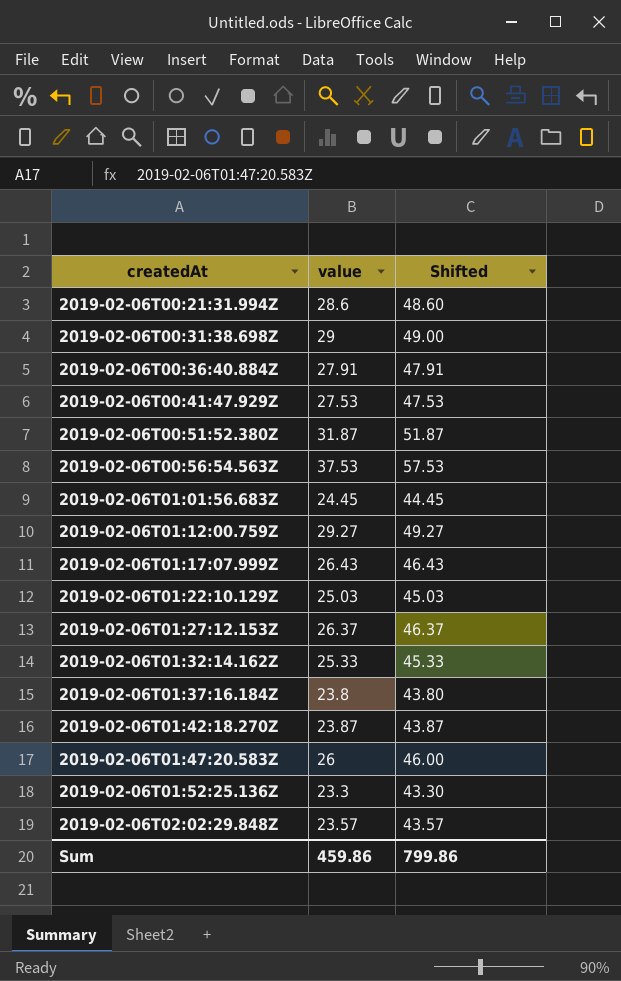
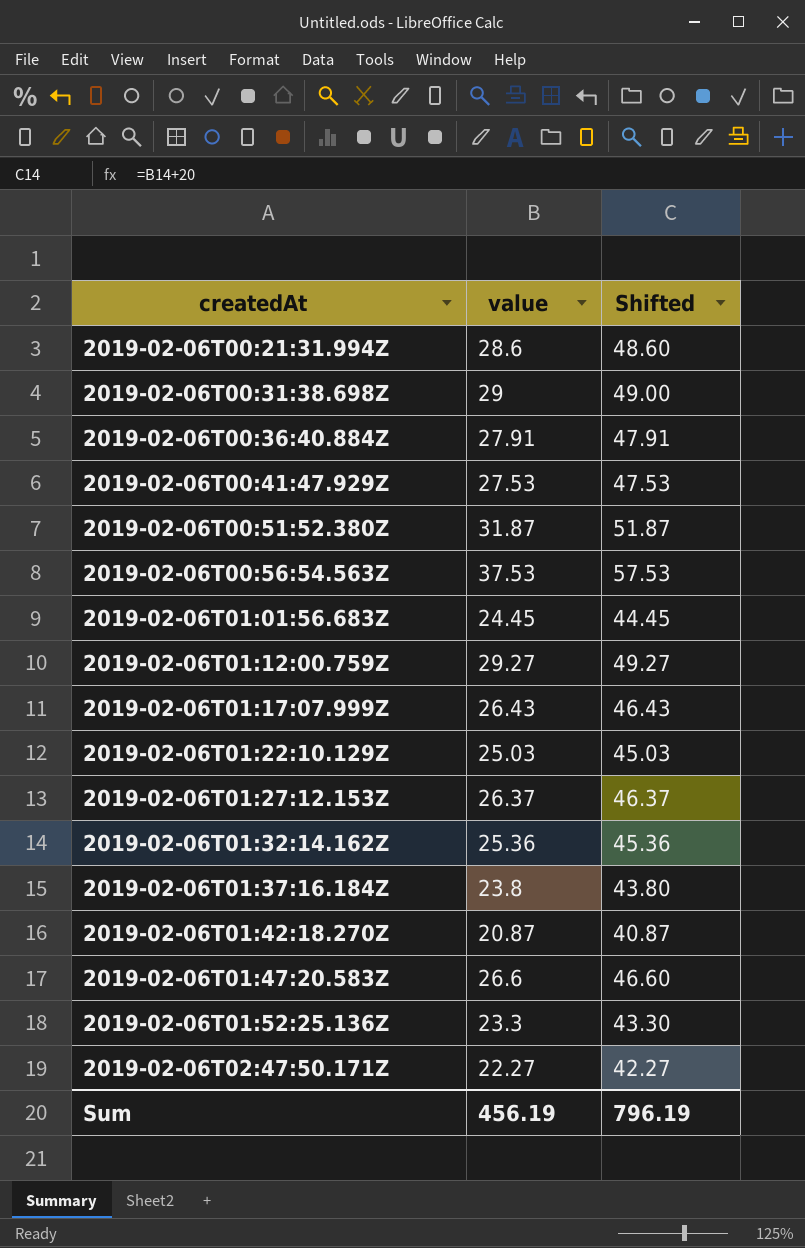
row 2019-02-06T02:02:29.848Z: 23.57 | 43.57 -> none
2019-02-06T01:32:14.162Z | value: 25.33 -> 25.36
2019-02-06T01:32:14.162Z | Shifted: 45.33 -> 45.36
2019-02-06T01:42:18.270Z | value: 23.87 -> 20.87
2019-02-06T01:42:18.270Z | Shifted: 43.87 -> 40.87
2019-02-06T01:47:20.583Z | value: 26 -> 26.6
2019-02-06T01:47:20.583Z | Shifted: 46.00 -> 46.60
row 2019-02-06T02:47:50.171Z: none -> 22.27 | 42.27
Sum | value: 459.86 -> 456.19
Sum | Shifted: 799.86 -> 796.19

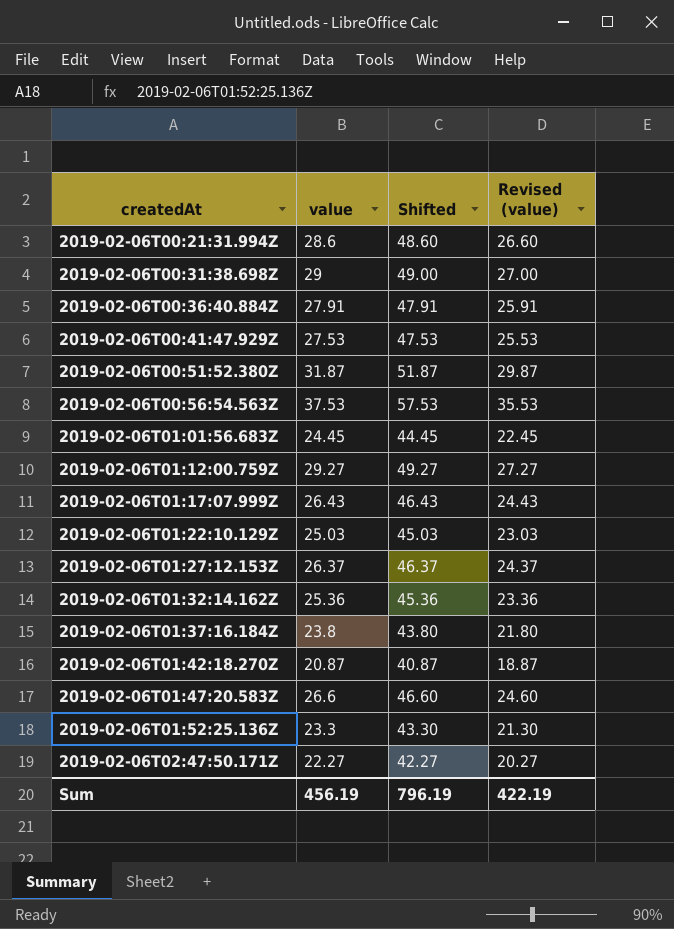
column Revised (value) | formula: none -> [value] - 2

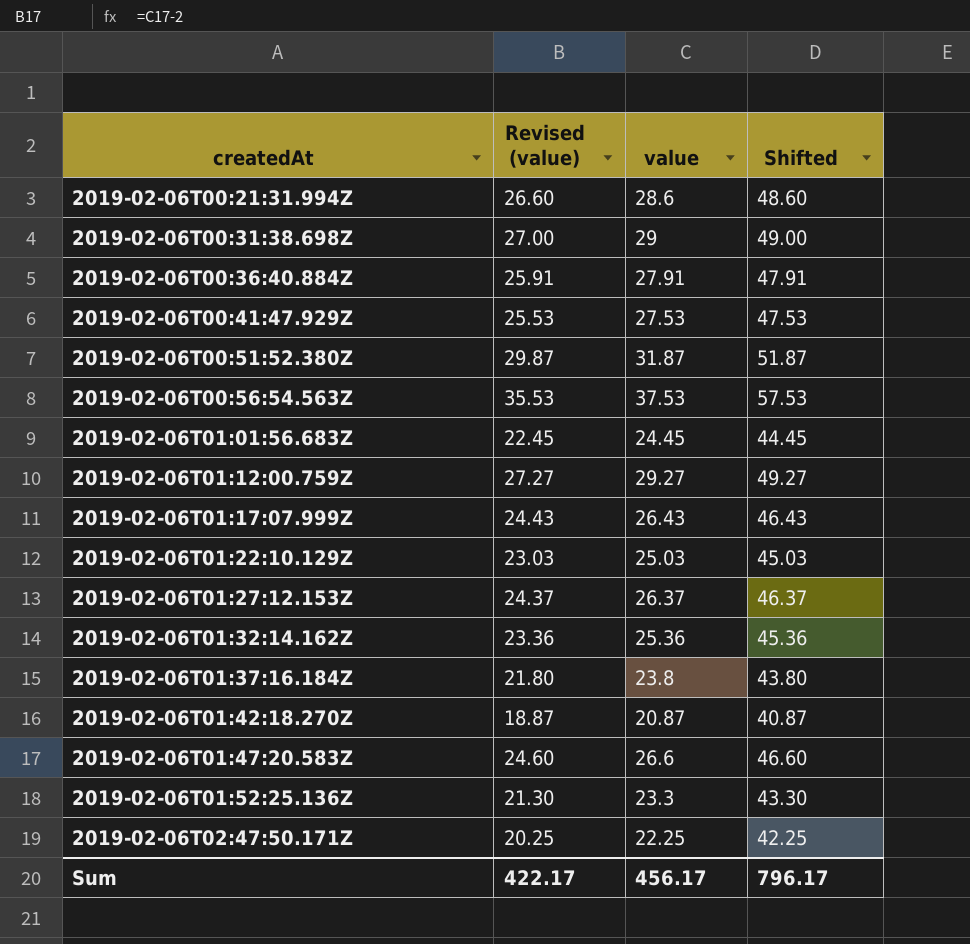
column Revised (value) | position: 4 -> 2
2019-02-06T02:47:50.171Z | Revised (value): 20.27 -> 20.25
2019-02-06T02:47:50.171Z | value: 22.27 -> 22.25
2019-02-06T02:47:50.171Z | Shifted: 42.27 -> 42.25
Sum | Revised (value): 422.19 -> 422.17
Sum | value: 456.19 -> 456.17
Sum | Shifted: 796.19 -> 796.17

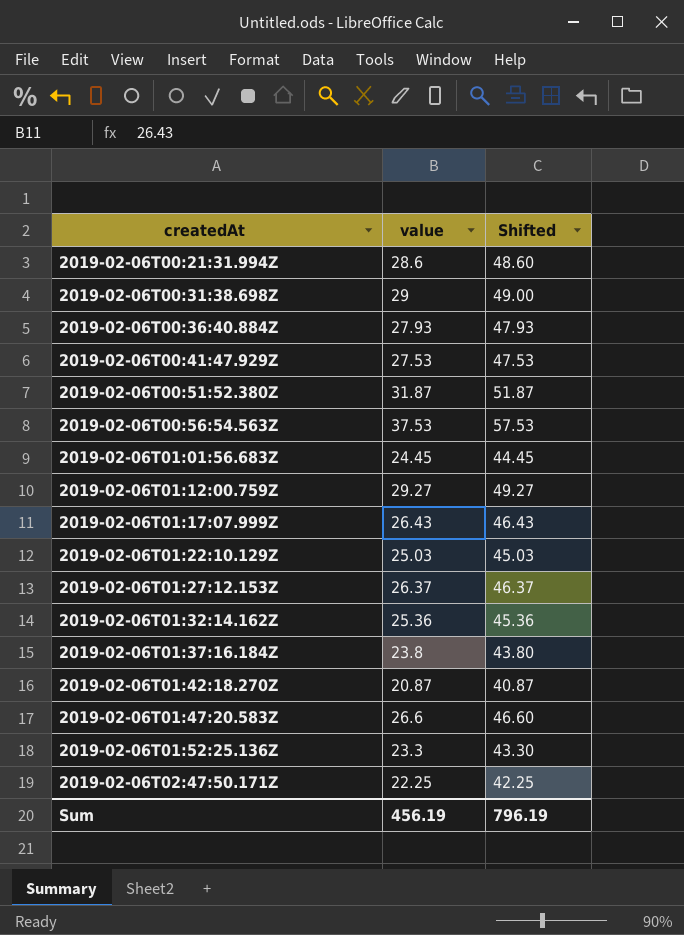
column Revised (value) | formula: [value] - 2 -> none
2019-02-06T00:36:40.884Z | value: 27.91 -> 27.93
2019-02-06T00:36:40.884Z | Shifted: 47.91 -> 47.93
Sum | value: 456.17 -> 456.19
Sum | Shifted: 796.17 -> 796.19

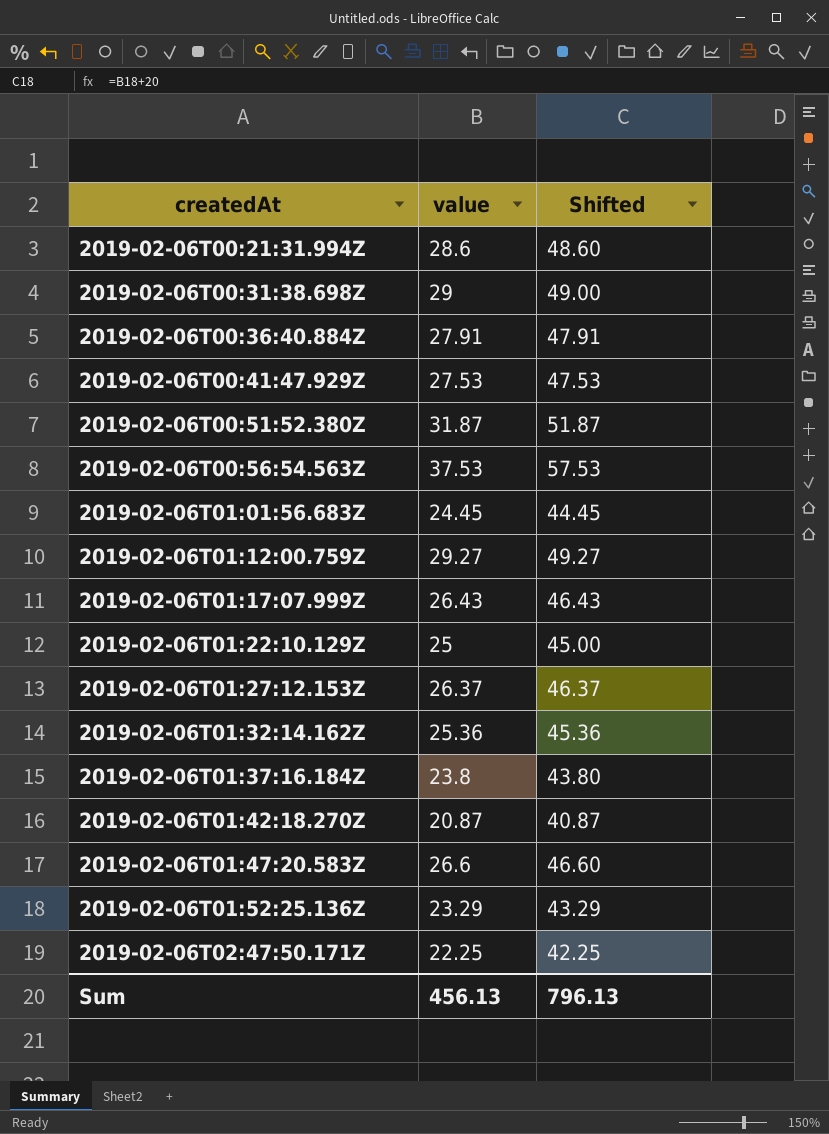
2019-02-06T00:36:40.884Z | value: 27.93 -> 27.91
2019-02-06T00:36:40.884Z | Shifted: 47.93 -> 47.91
2019-02-06T01:22:10.129Z | value: 25.03 -> 25
2019-02-06T01:22:10.129Z | Shifted: 45.03 -> 45.00
2019-02-06T01:52:25.136Z | value: 23.3 -> 23.29
2019-02-06T01:52:25.136Z | Shifted: 43.30 -> 43.29
Sum | value: 456.19 -> 456.13
Sum | Shifted: 796.19 -> 796.13

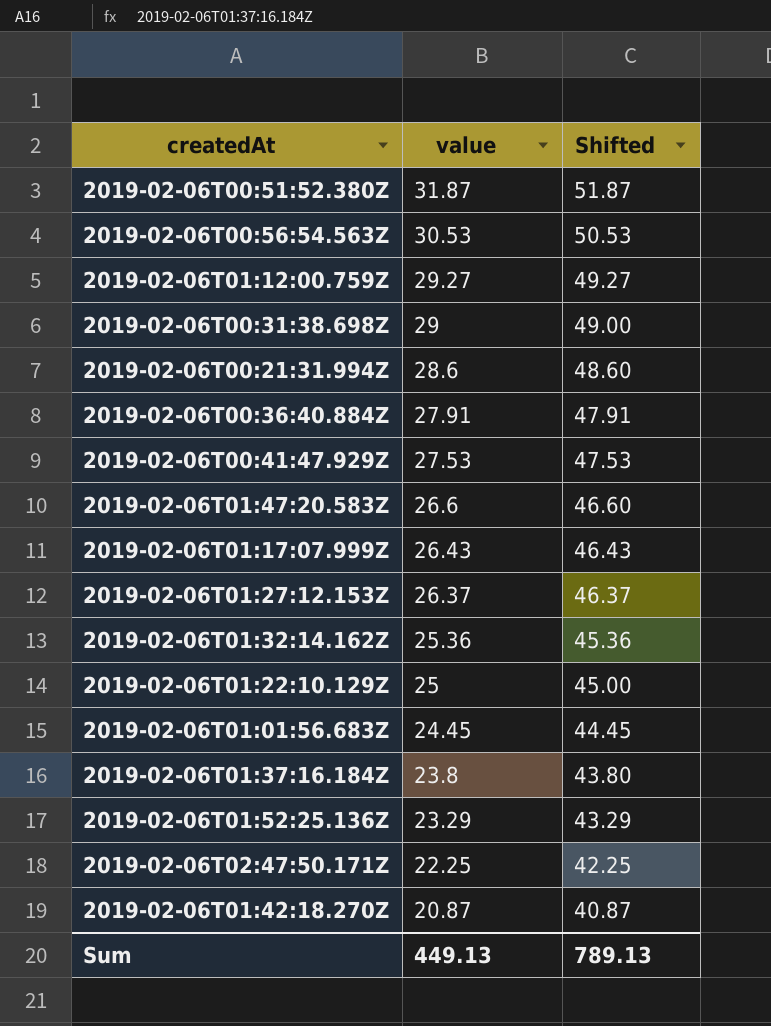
row order: createdAt ascending -> value descending
2019-02-06T00:56:54.563Z | value: 37.53 -> 30.53
2019-02-06T00:56:54.563Z | Shifted: 57.53 -> 50.53
Sum | value: 456.13 -> 449.13
Sum | Shifted: 796.13 -> 789.13

